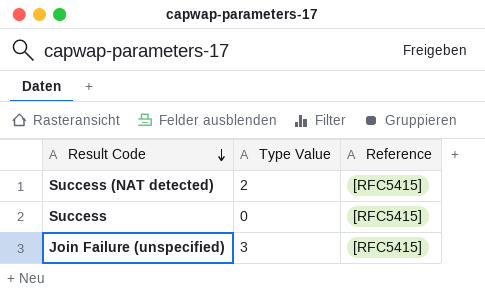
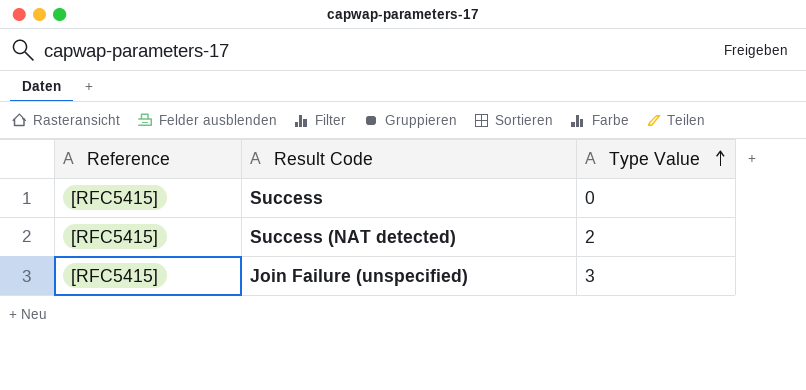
row order: Result Code descending -> Type Value ascending
column Reference | position: 3 -> 1

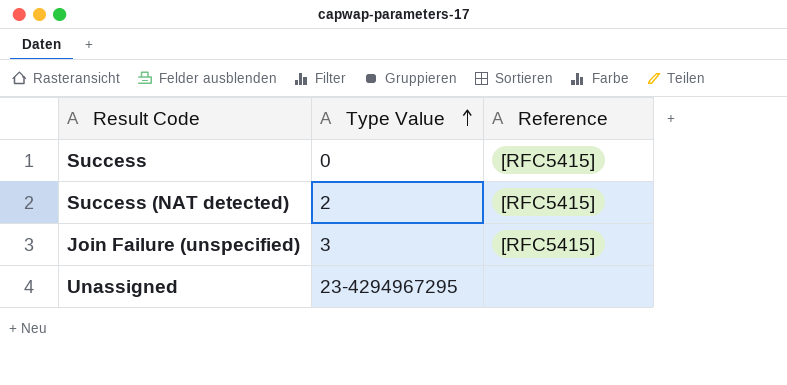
column Reference | position: 1 -> 3
row Unassigned: none -> 23-4294967295 | none

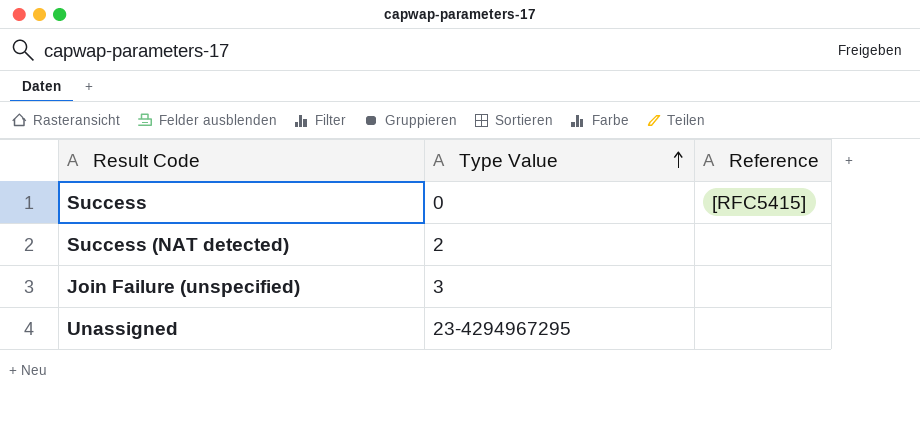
Success (NAT detected) | Reference: [RFC5415] -> none
Join Failure (unspecified) | Reference: [RFC5415] -> none

